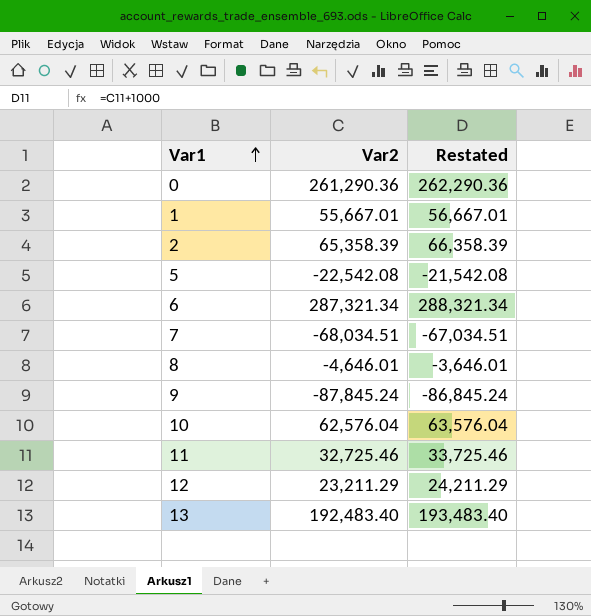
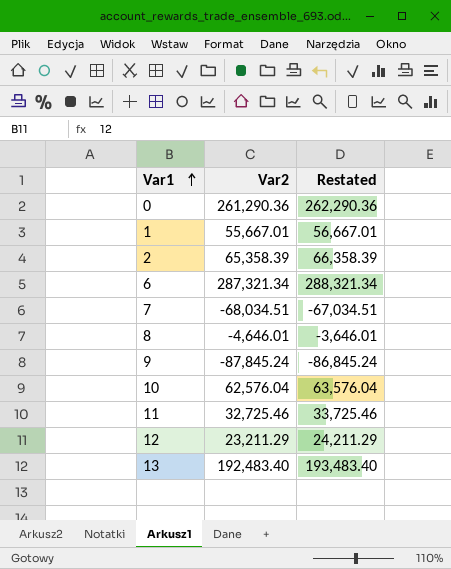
row 5: -22,542.08 | -21,542.08 -> none

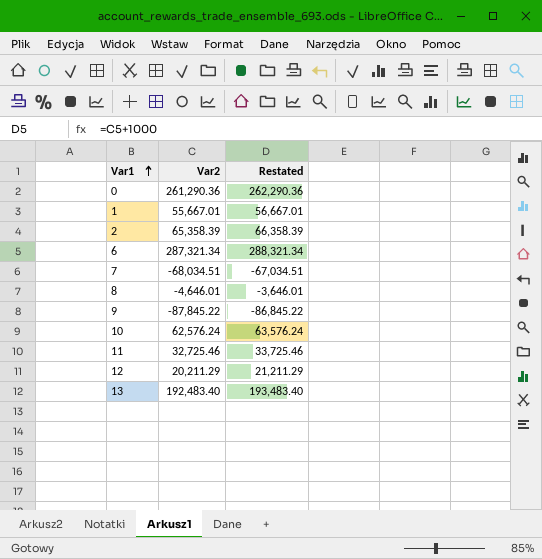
9 | Var2: -87,845.24 -> -87,845.22
9 | Restated: -86,845.24 -> -86,845.22
10 | Var2: 62,576.04 -> 62,576.24
10 | Restated: 63,576.04 -> 63,576.24
12 | Var2: 23,211.29 -> 20,211.29
12 | Restated: 24,211.29 -> 21,211.29

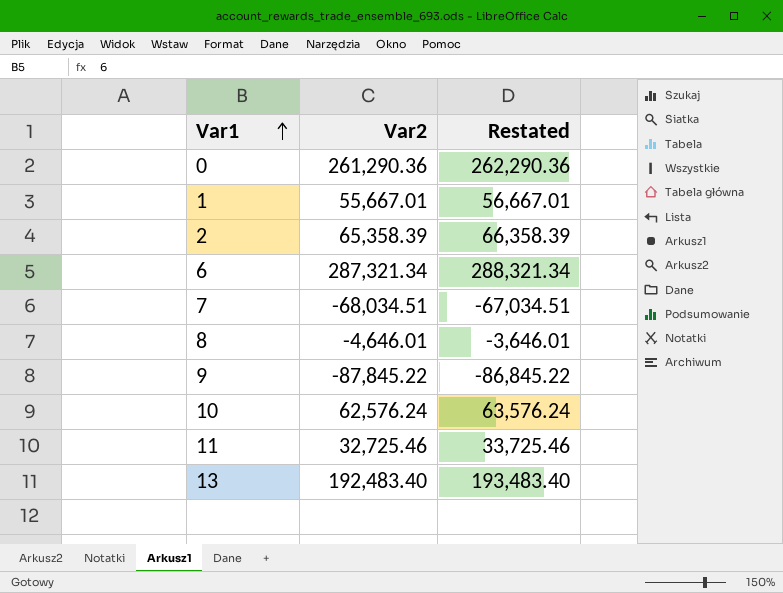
row 12: 20,211.29 | 21,211.29 -> none

